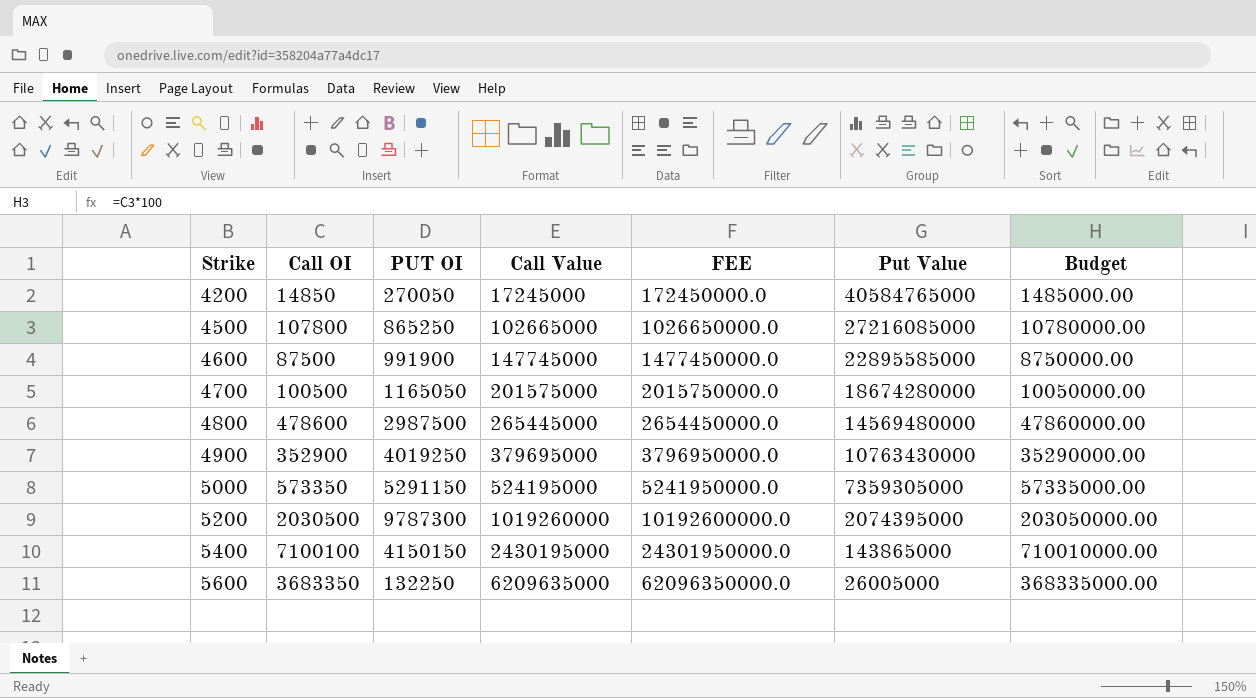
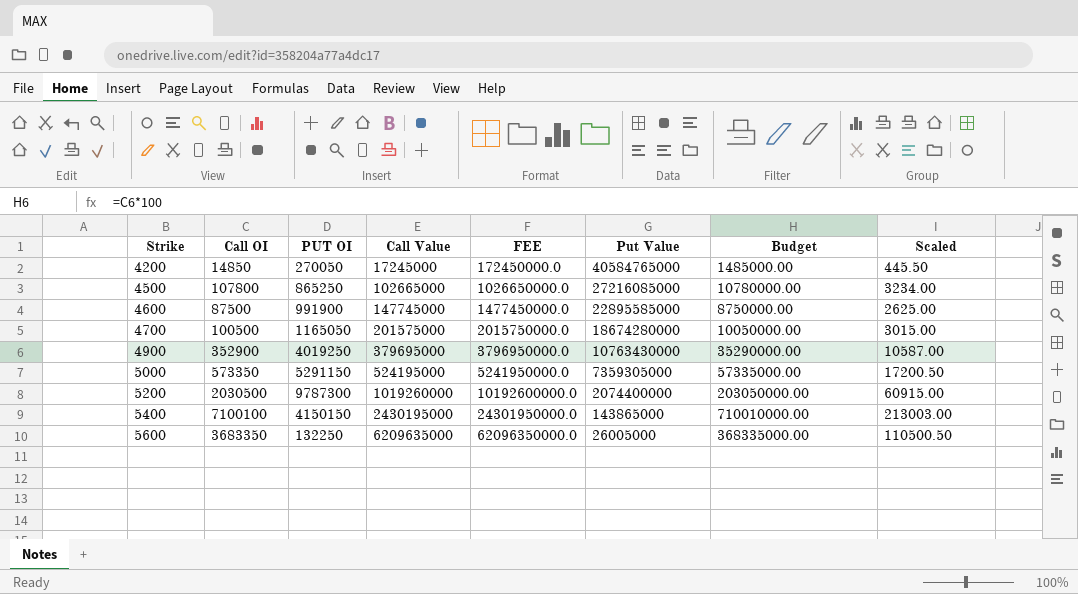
column Scaled | formula: none -> [Call OI] * 0.03
row 4800: 478600 | 2987500 | 265445000 | 2654450000.0 | 14569480000 | 47860000.00 -> none
5200 | Put Value: 2074395000 -> 2074400000

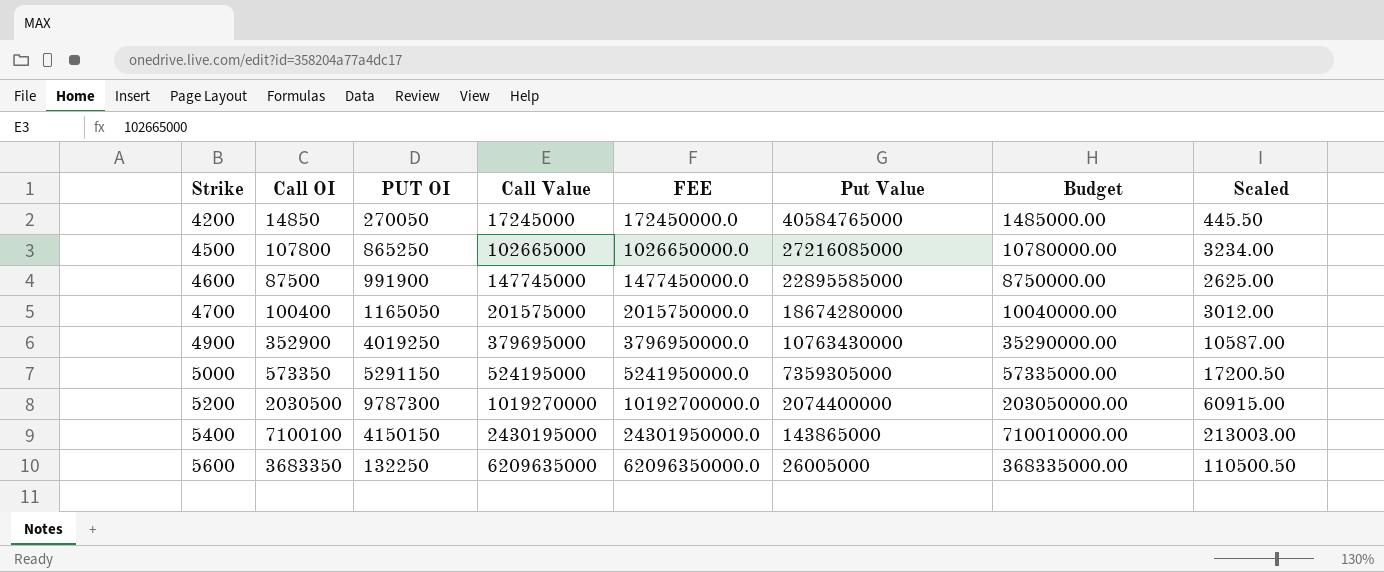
4700 | Call OI: 100500 -> 100400
4700 | Budget: 10050000.00 -> 10040000.00
4700 | Scaled: 3015.00 -> 3012.00
5200 | Call Value: 1019260000 -> 1019270000
5200 | FEE: 10192600000.0 -> 10192700000.0

